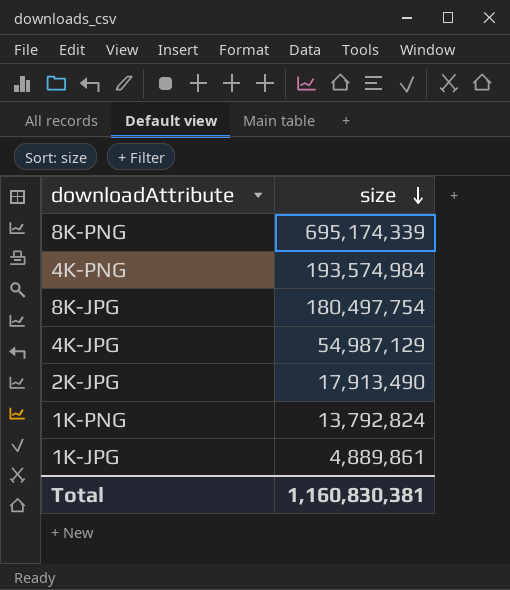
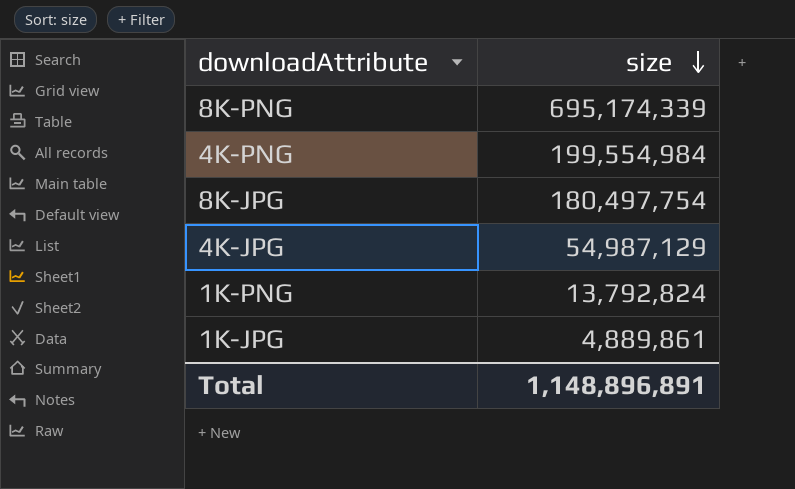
row 2K-JPG: 17,913,490 -> none
4K-PNG | size: 193,574,984 -> 199,554,984
Total | size: 1,160,830,381 -> 1,148,896,891

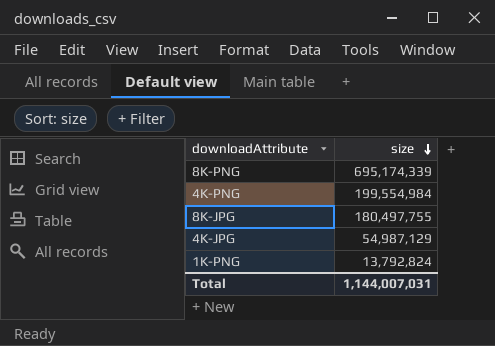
row 1K-JPG: 4,889,861 -> none
8K-JPG | size: 180,497,754 -> 180,497,755
Total | size: 1,148,896,891 -> 1,144,007,031

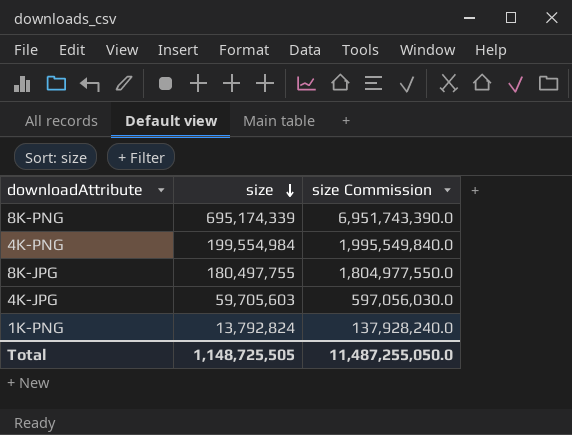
column size Commission | formula: none -> [size] * 10
4K-JPG | size: 54,987,129 -> 59,705,603
Total | size: 1,144,007,031 -> 1,148,725,505

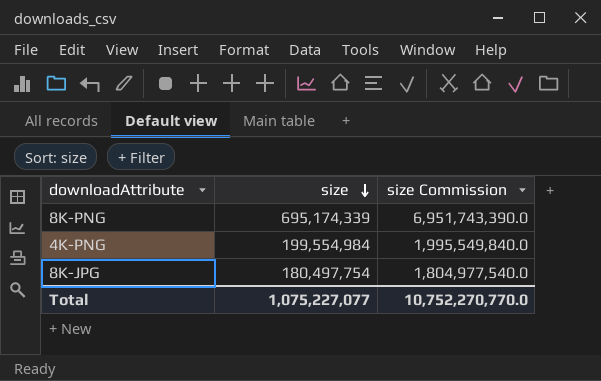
row 4K-JPG: 59,705,603 | 597,056,030.0 -> none
row 1K-PNG: 13,792,824 | 137,928,240.0 -> none
8K-JPG | size: 180,497,755 -> 180,497,754
8K-JPG | size Commission: 1,804,977,550.0 -> 1,804,977,540.0
Total | size: 1,148,725,505 -> 1,075,227,077
Total | size Commission: 11,487,255,050.0 -> 10,752,270,770.0

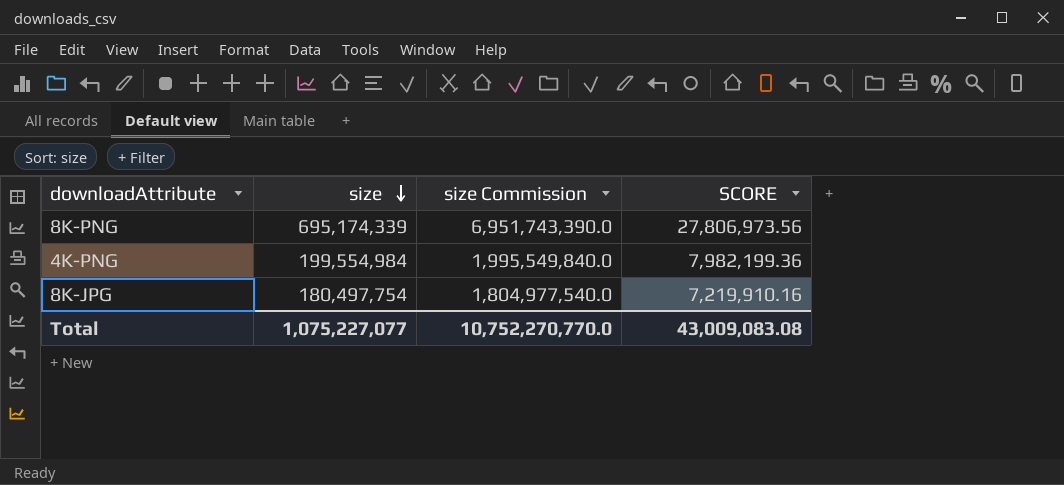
column SCORE | formula: none -> [size] * 0.04

